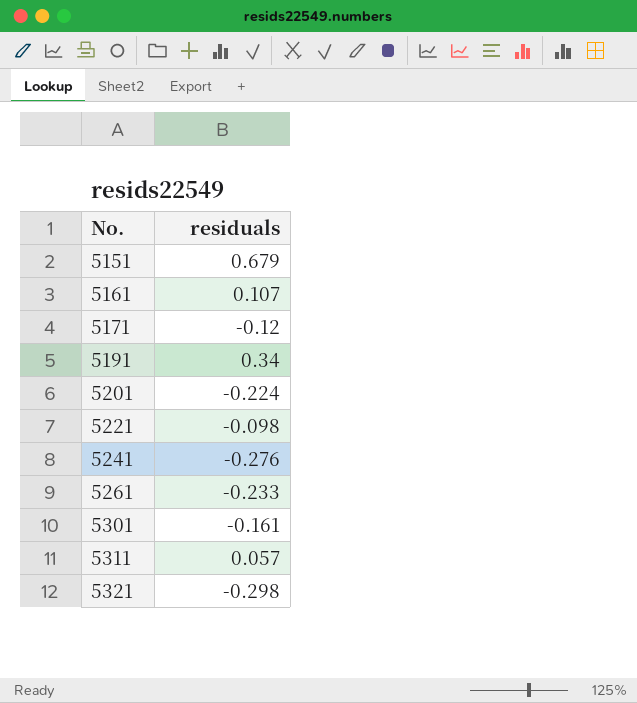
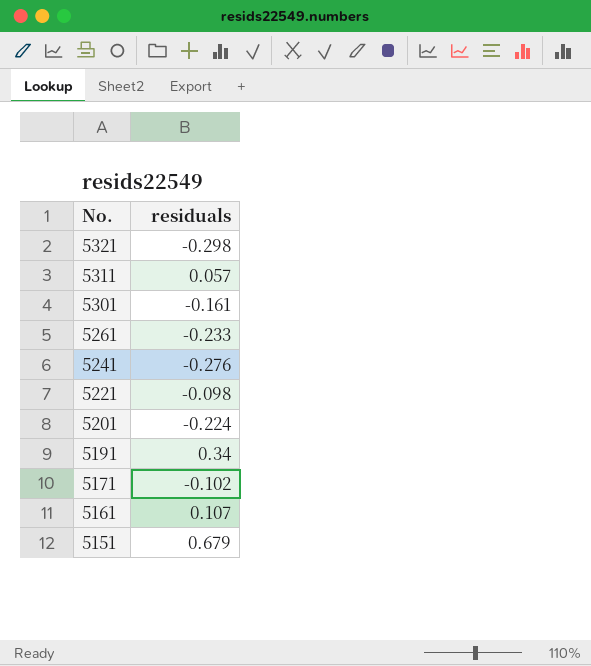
row order: No. ascending -> No. descending
5171 | residuals: -0.12 -> -0.102

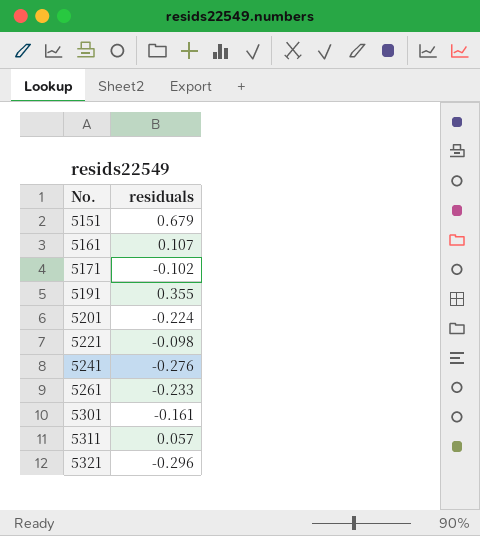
row order: No. descending -> No. ascending
5191 | residuals: 0.34 -> 0.355
5321 | residuals: -0.298 -> -0.296

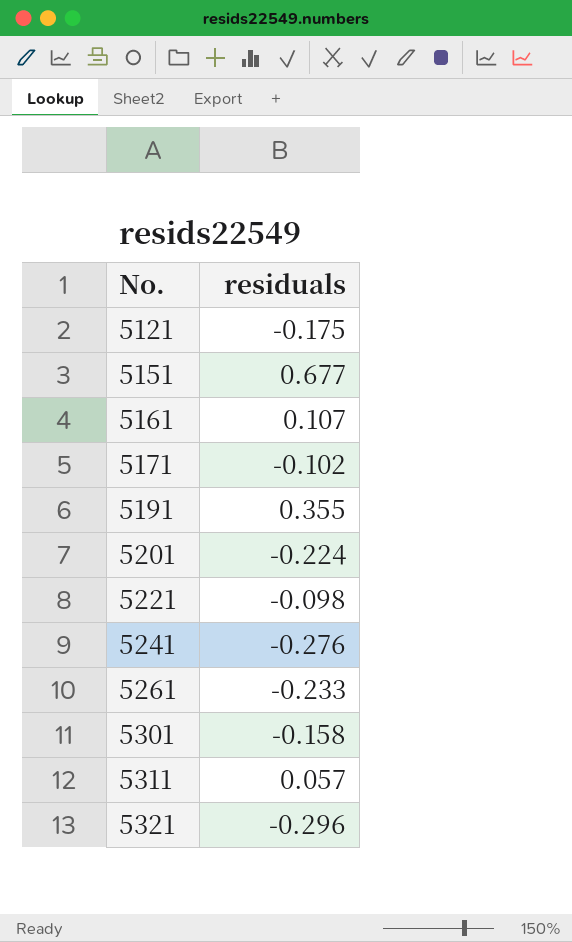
row 5121: none -> -0.175
5151 | residuals: 0.679 -> 0.677
5301 | residuals: -0.161 -> -0.158

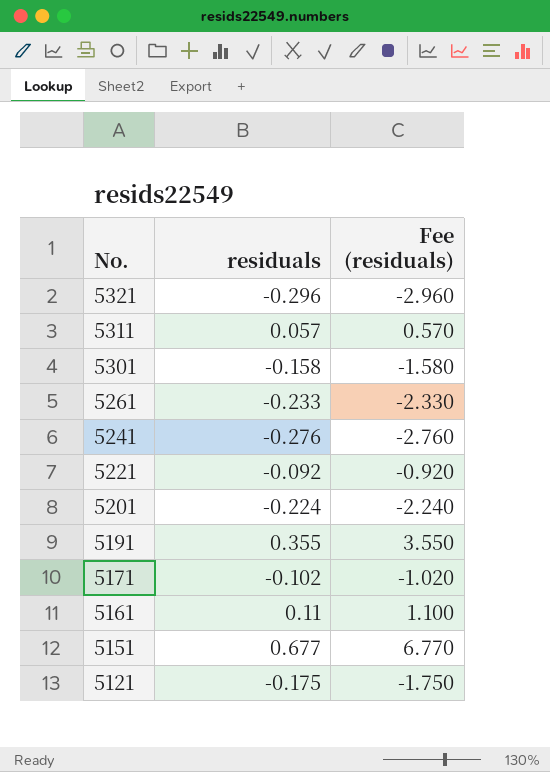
row order: No. ascending -> No. descending
column Fee (residuals) | formula: none -> [residuals] * 10
5221 | residuals: -0.098 -> -0.092
5161 | residuals: 0.107 -> 0.11

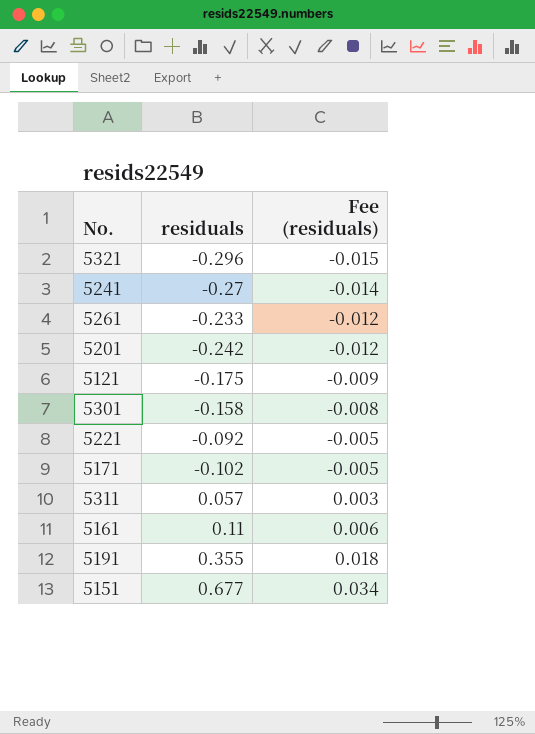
row order: No. descending -> Fee (residuals) ascending
column Fee (residuals) | formula: [residuals] * 10 -> [residuals] * 0.05
5241 | residuals: -0.276 -> -0.27
5201 | residuals: -0.224 -> -0.242

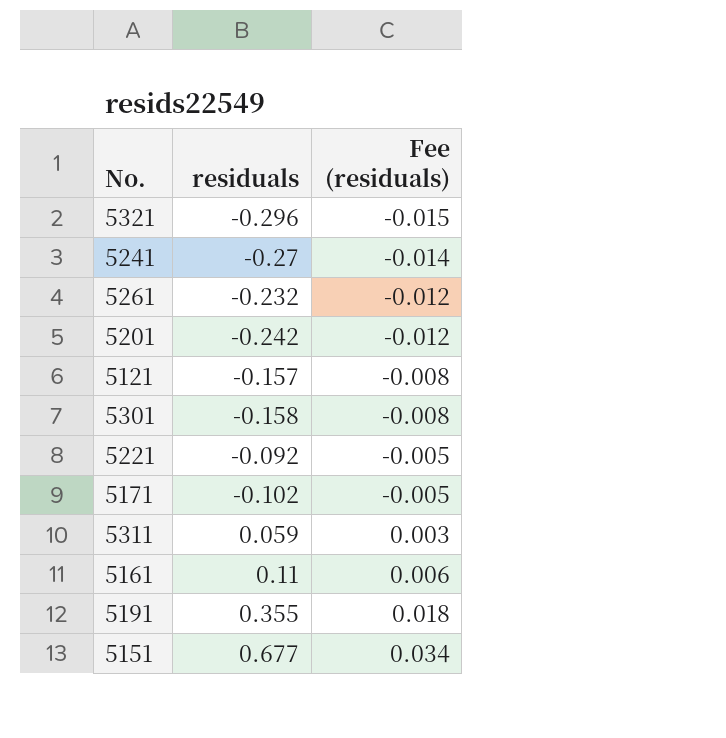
5261 | residuals: -0.233 -> -0.232
5121 | residuals: -0.175 -> -0.157
5121 | Fee (residuals): -0.009 -> -0.008
5311 | residuals: 0.057 -> 0.059

